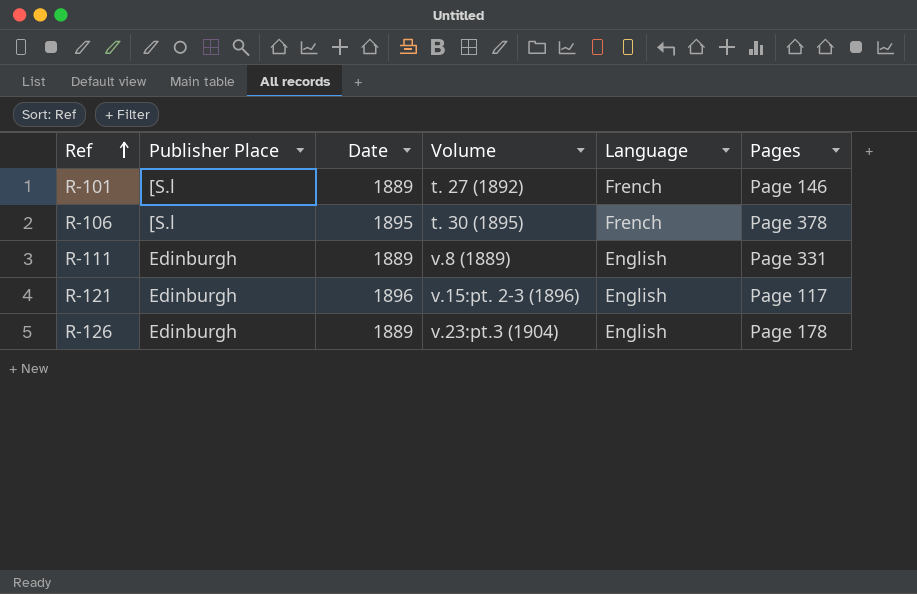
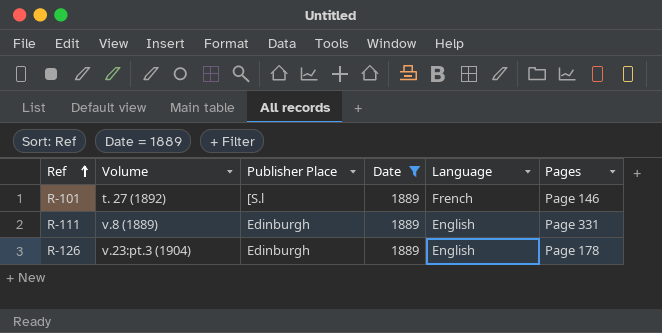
filter: none -> Date = 1889
column Volume | position: 4 -> 2

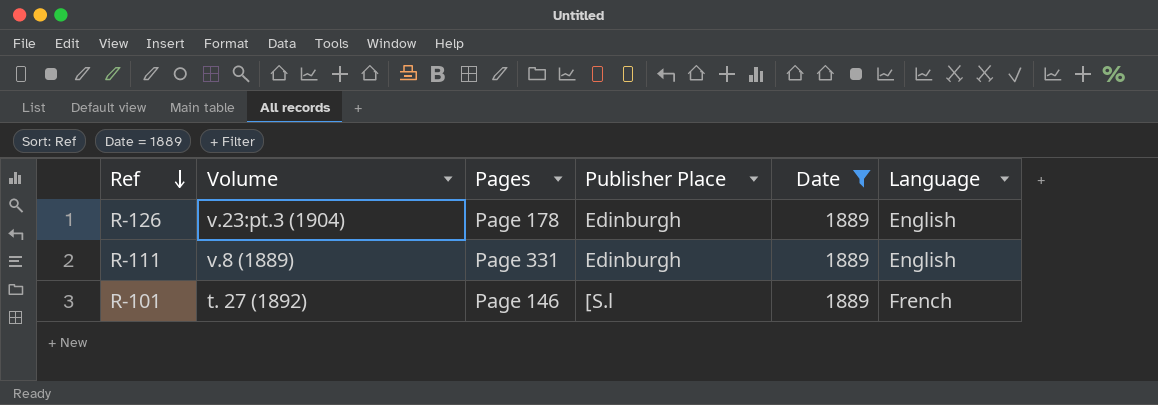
row order: Ref ascending -> Ref descending
column Pages | position: 6 -> 3

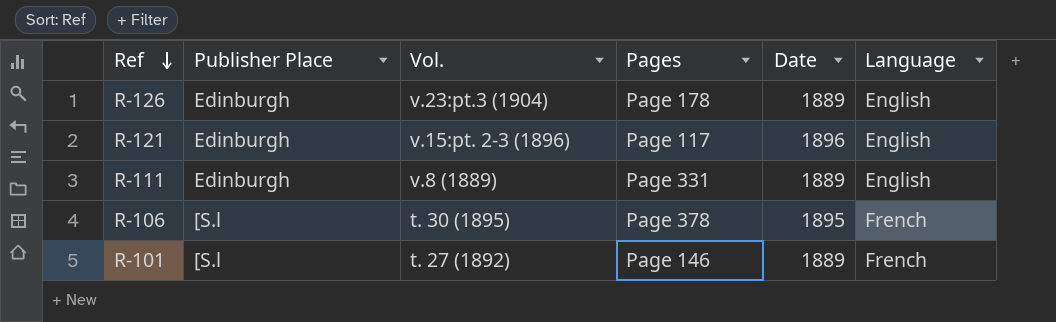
filter: Date = 1889 -> none
column Publisher Place | position: 4 -> 2
column name: Volume -> Vol.

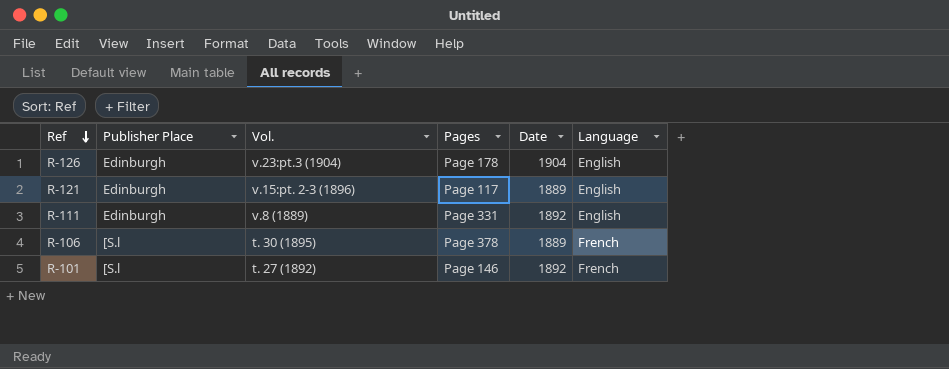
R-126 | Date: 1889 -> 1904
R-121 | Date: 1896 -> 1889
R-111 | Date: 1889 -> 1892
R-106 | Date: 1895 -> 1889
R-101 | Date: 1889 -> 1892

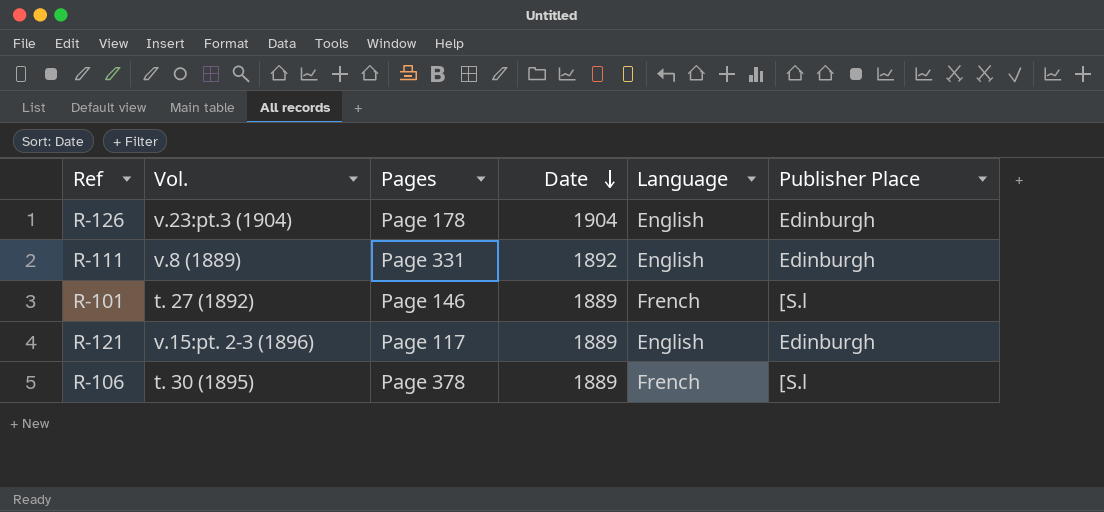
row order: Ref descending -> Date descending
column Publisher Place | position: 2 -> 6
R-101 | Date: 1892 -> 1889

